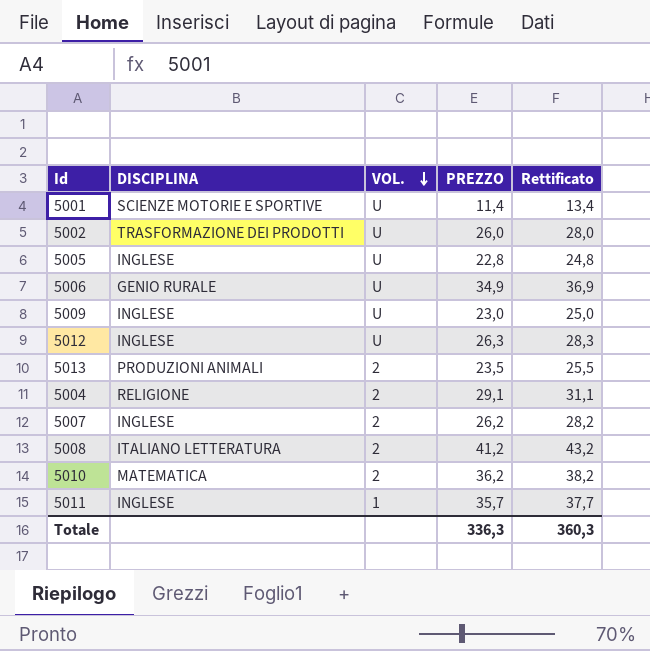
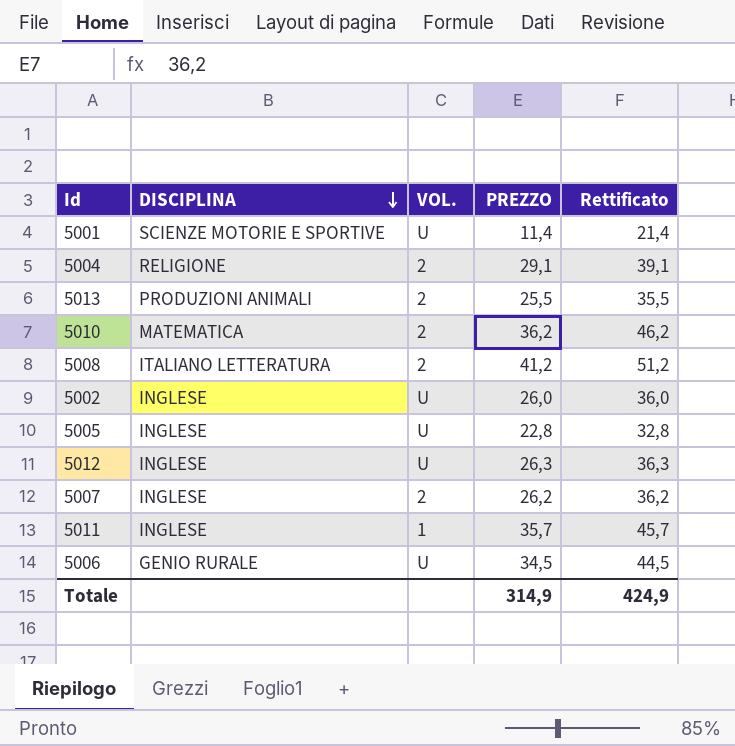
row order: VOL. descending -> DISCIPLINA descending
column Rettificato | formula: [PREZZO] + 2 -> [PREZZO] + 10
row 5009: INGLESE | U | 23,0 | 25,0 -> none
5013 | PREZZO: 23,5 -> 25,5
5002 | DISCIPLINA: TRASFORMAZIONE DEI PRODOTTI -> INGLESE
5006 | PREZZO: 34,9 -> 34,5
Totale | PREZZO: 336,3 -> 314,9
Totale | Rettificato: 360,3 -> 424,9

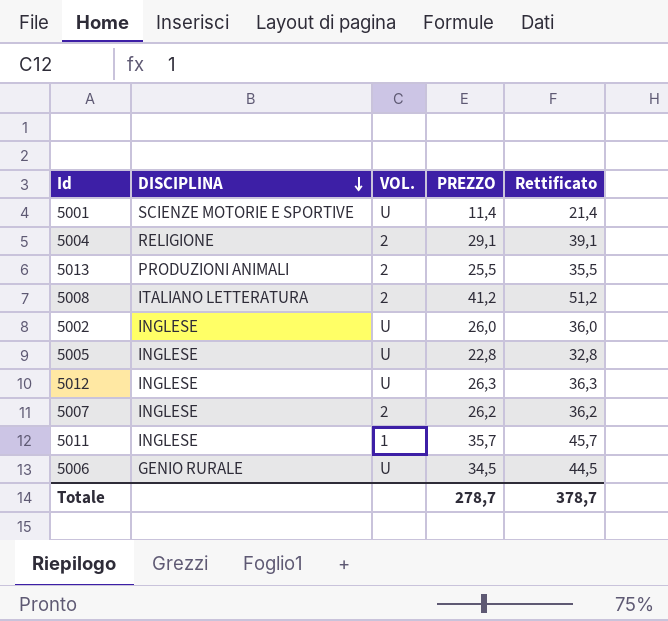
row 5010: MATEMATICA | 2 | 36,2 | 46,2 -> none
Totale | PREZZO: 314,9 -> 278,7
Totale | Rettificato: 424,9 -> 378,7

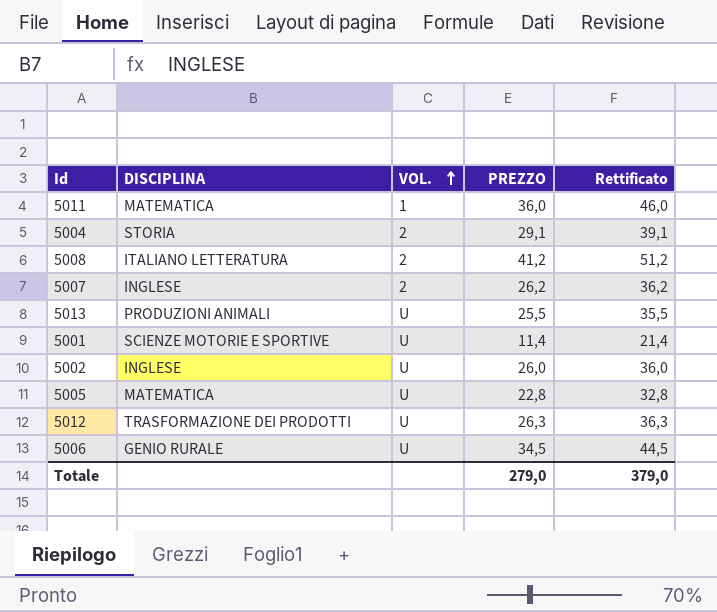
row order: DISCIPLINA descending -> VOL. ascending
5011 | DISCIPLINA: INGLESE -> MATEMATICA
5011 | PREZZO: 35,7 -> 36,0
5011 | Rettificato: 45,7 -> 46,0
5004 | DISCIPLINA: RELIGIONE -> STORIA
5013 | VOL.: 2 -> U
5005 | DISCIPLINA: INGLESE -> MATEMATICA
5012 | DISCIPLINA: INGLESE -> TRASFORMAZIONE DEI PRODOTTI
Totale | PREZZO: 278,7 -> 279,0
Totale | Rettificato: 378,7 -> 379,0

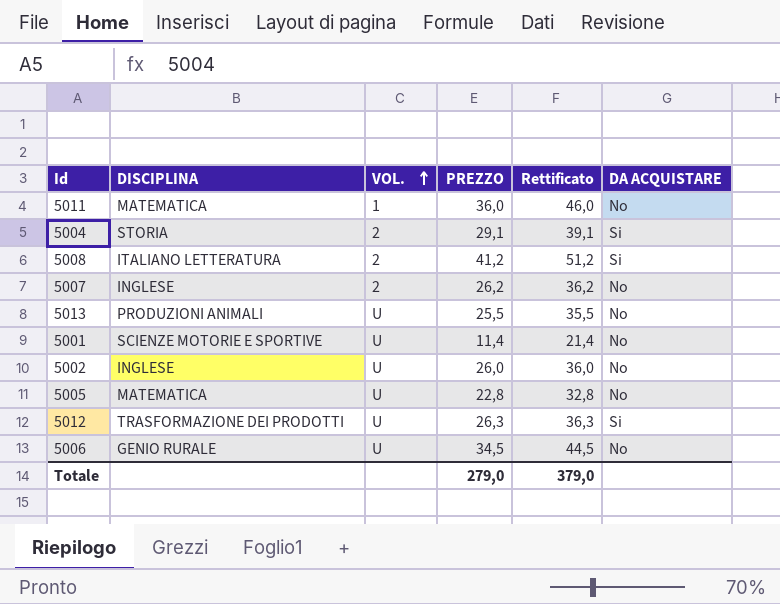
column DA ACQUISTARE | position: none -> 6

